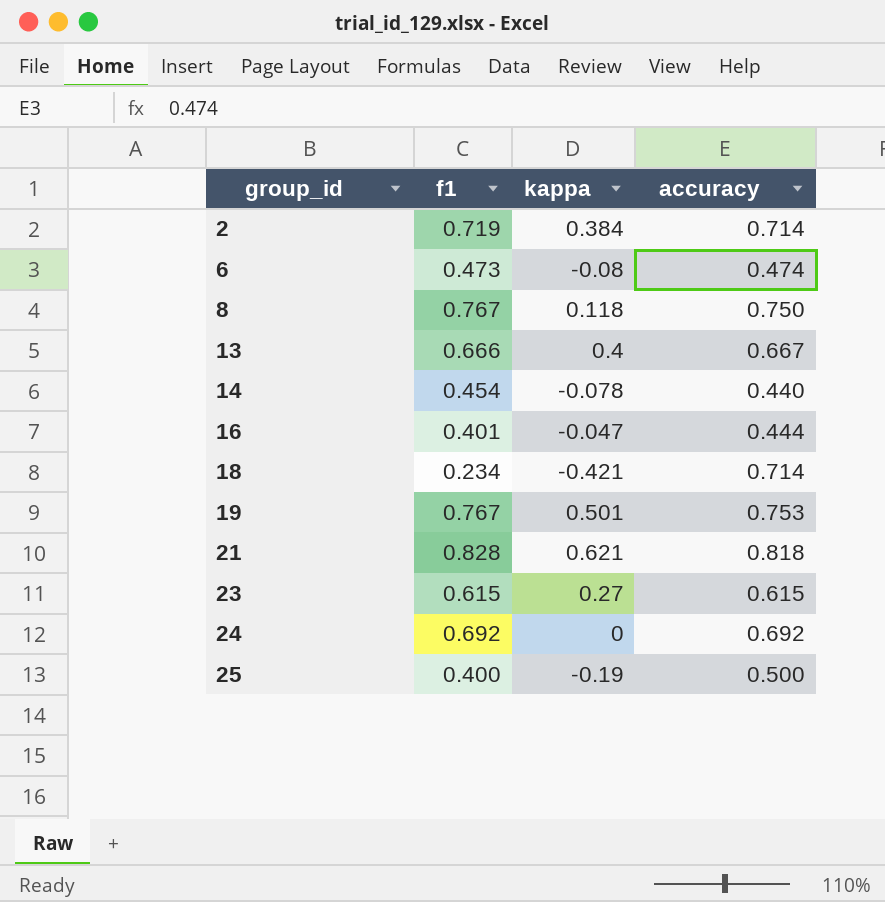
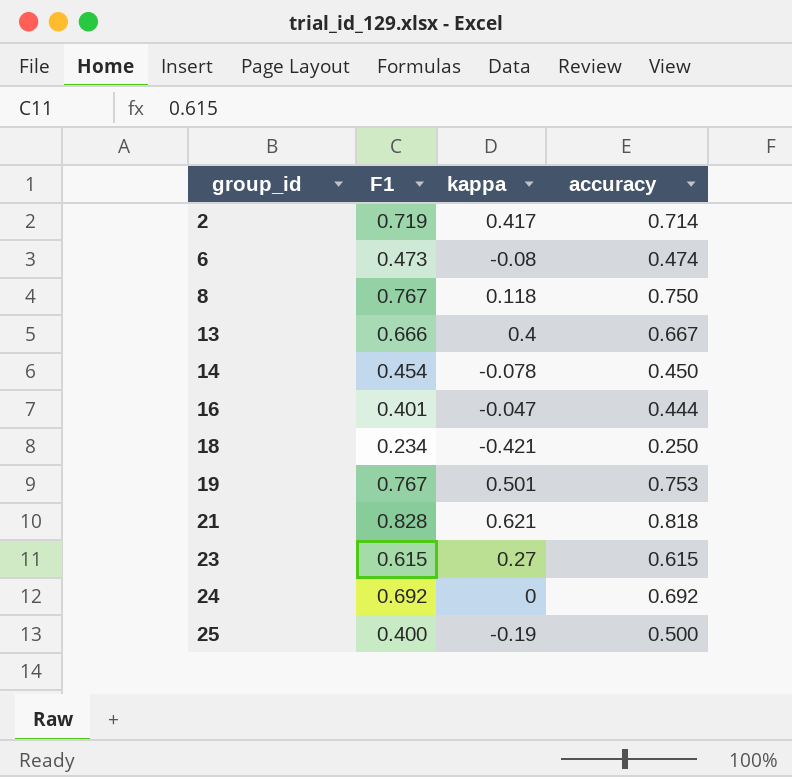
column name: f1 -> F1
2 | kappa: 0.384 -> 0.417
14 | accuracy: 0.440 -> 0.450
18 | accuracy: 0.714 -> 0.250

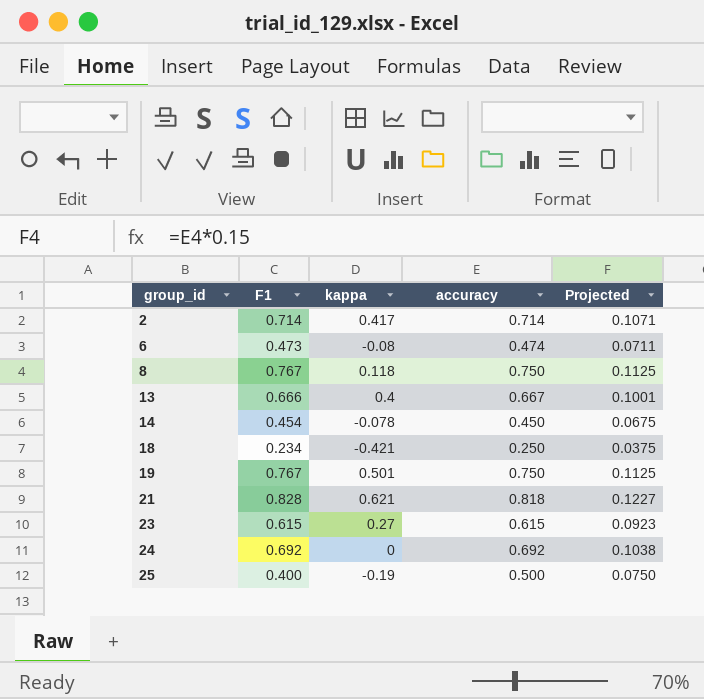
column Projected | formula: none -> [accuracy] * 0.15
row 16: 0.401 | -0.047 | 0.444 -> none
2 | F1: 0.719 -> 0.714
19 | accuracy: 0.753 -> 0.750

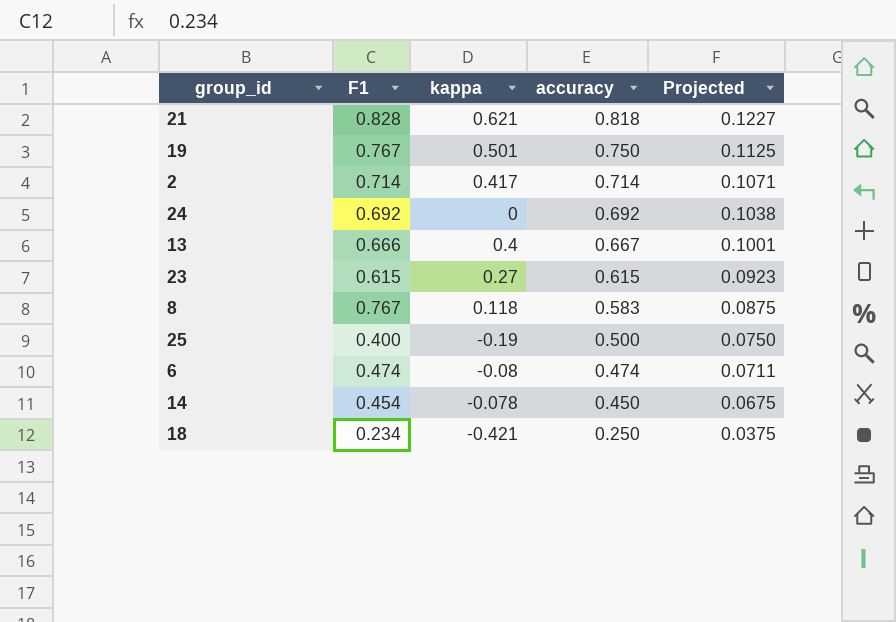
row order: group_id ascending -> accuracy descending
8 | accuracy: 0.750 -> 0.583
8 | Projected: 0.1125 -> 0.0875
6 | F1: 0.473 -> 0.474

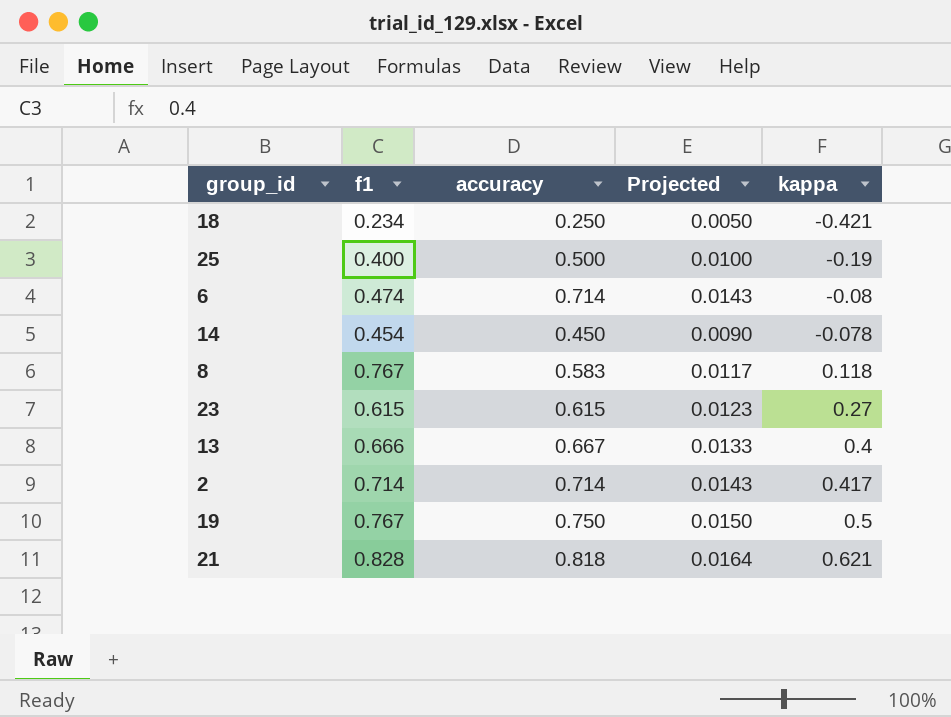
row order: accuracy descending -> kappa ascending
column name: F1 -> f1
column Projected | formula: [accuracy] * 0.15 -> [accuracy] * 0.02
column kappa | position: 3 -> 5
row 24: 0.692 | 0 | 0.692 | 0.1038 -> none
6 | accuracy: 0.474 -> 0.714
19 | kappa: 0.501 -> 0.5

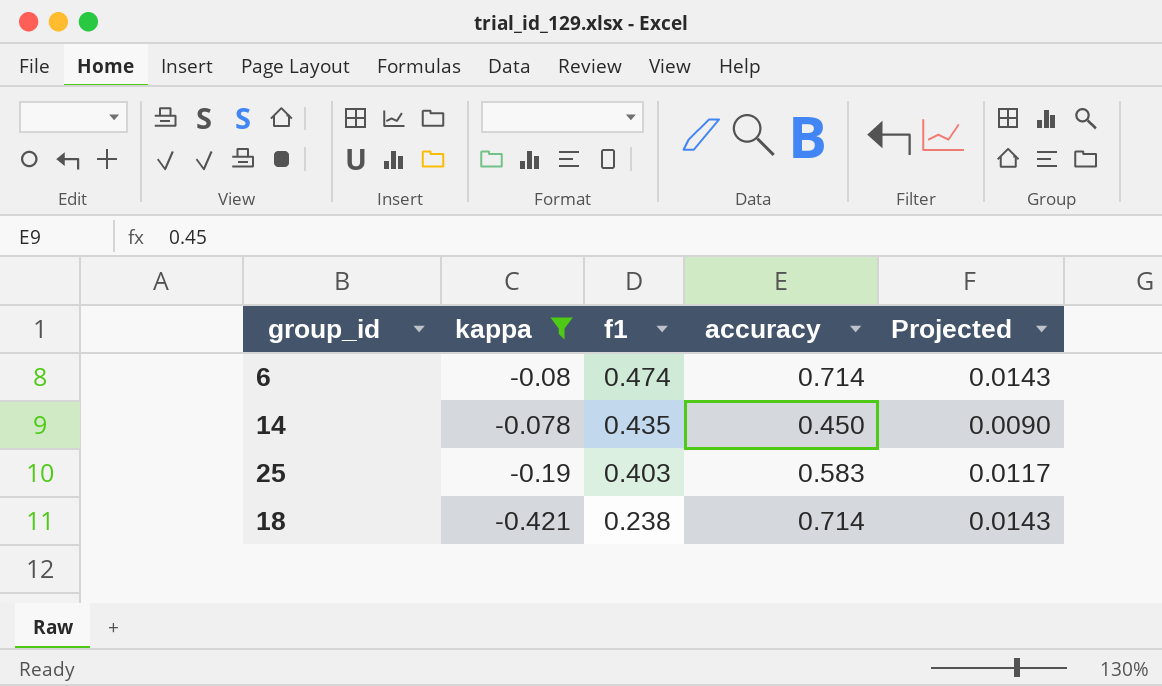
filter: none -> kappa <= -0.078
row order: kappa ascending -> f1 descending
column kappa | position: 5 -> 2
14 | f1: 0.454 -> 0.435
25 | f1: 0.400 -> 0.403
25 | accuracy: 0.500 -> 0.583
25 | Projected: 0.0100 -> 0.0117
18 | f1: 0.234 -> 0.238
18 | accuracy: 0.250 -> 0.714
18 | Projected: 0.0050 -> 0.0143

